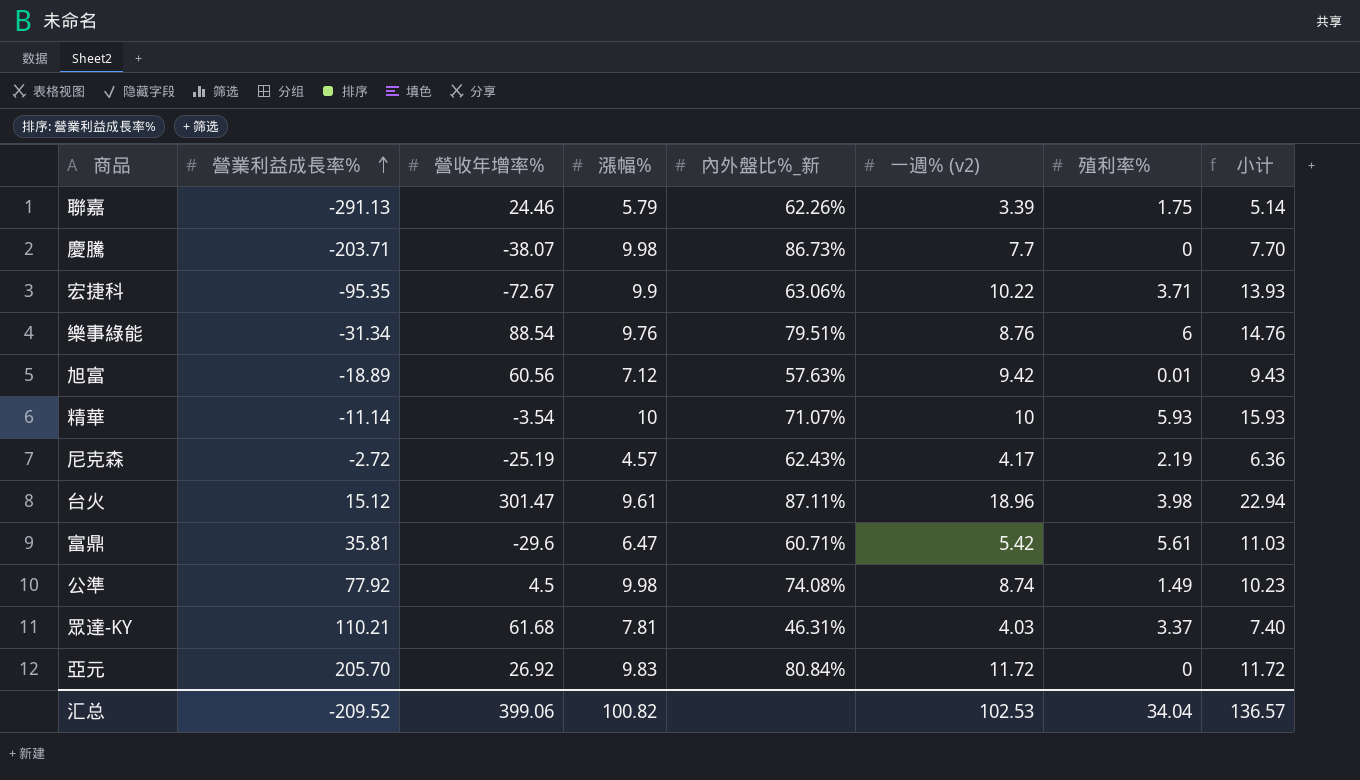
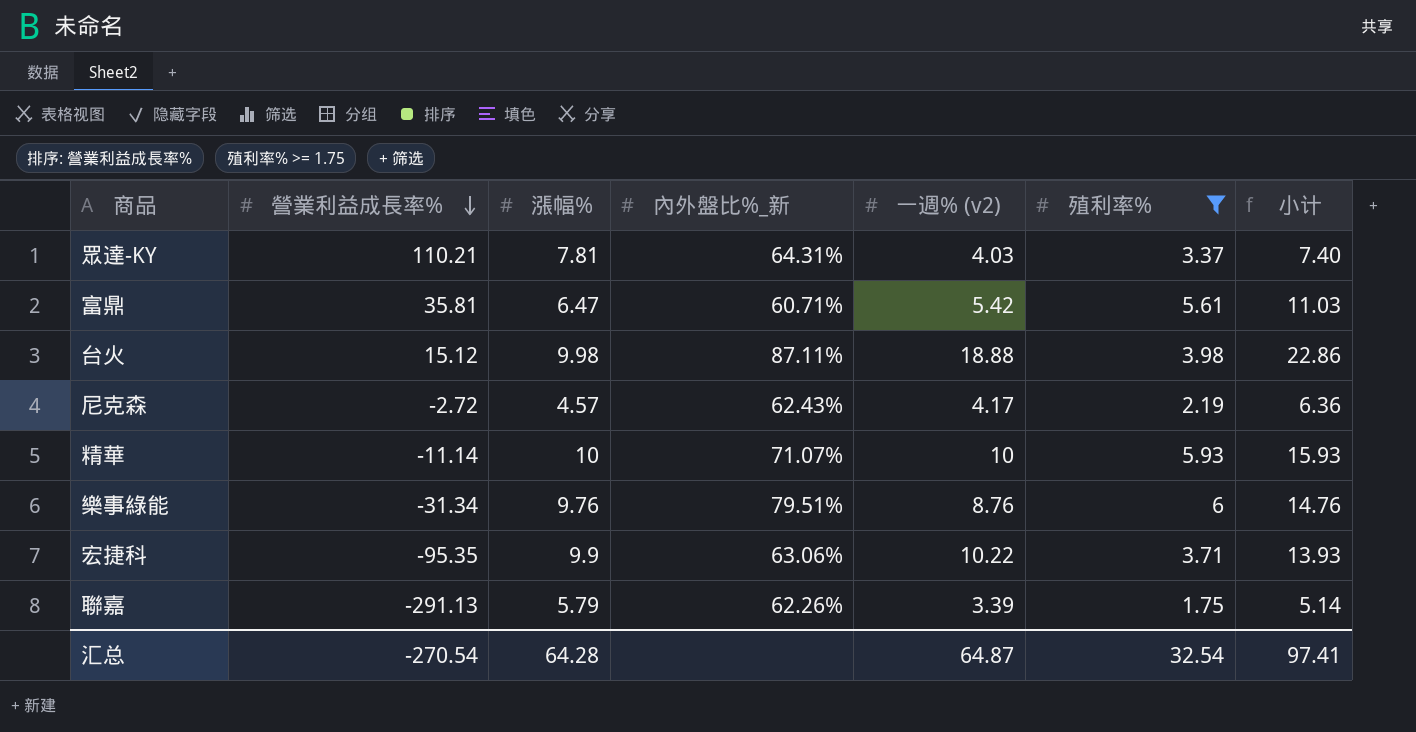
filter: none -> 殖利率% >= 1.75
row order: 營業利益成長率% ascending -> 營業利益成長率% descending
column 營收年增率% | position: 3 -> none
眾達-KY | 內外盤比%_新: 46.31% -> 64.31%
台火 | 漲幅%: 9.61 -> 9.98
台火 | 一週% (v2): 18.96 -> 18.88
台火 | 小计: 22.94 -> 22.86
汇总 | 營業利益成長率%: -209.52 -> -270.54
汇总 | 漲幅%: 100.82 -> 64.28
汇总 | 一週% (v2): 102.53 -> 64.87
汇总 | 殖利率%: 34.04 -> 32.54
汇总 | 小计: 136.57 -> 97.41

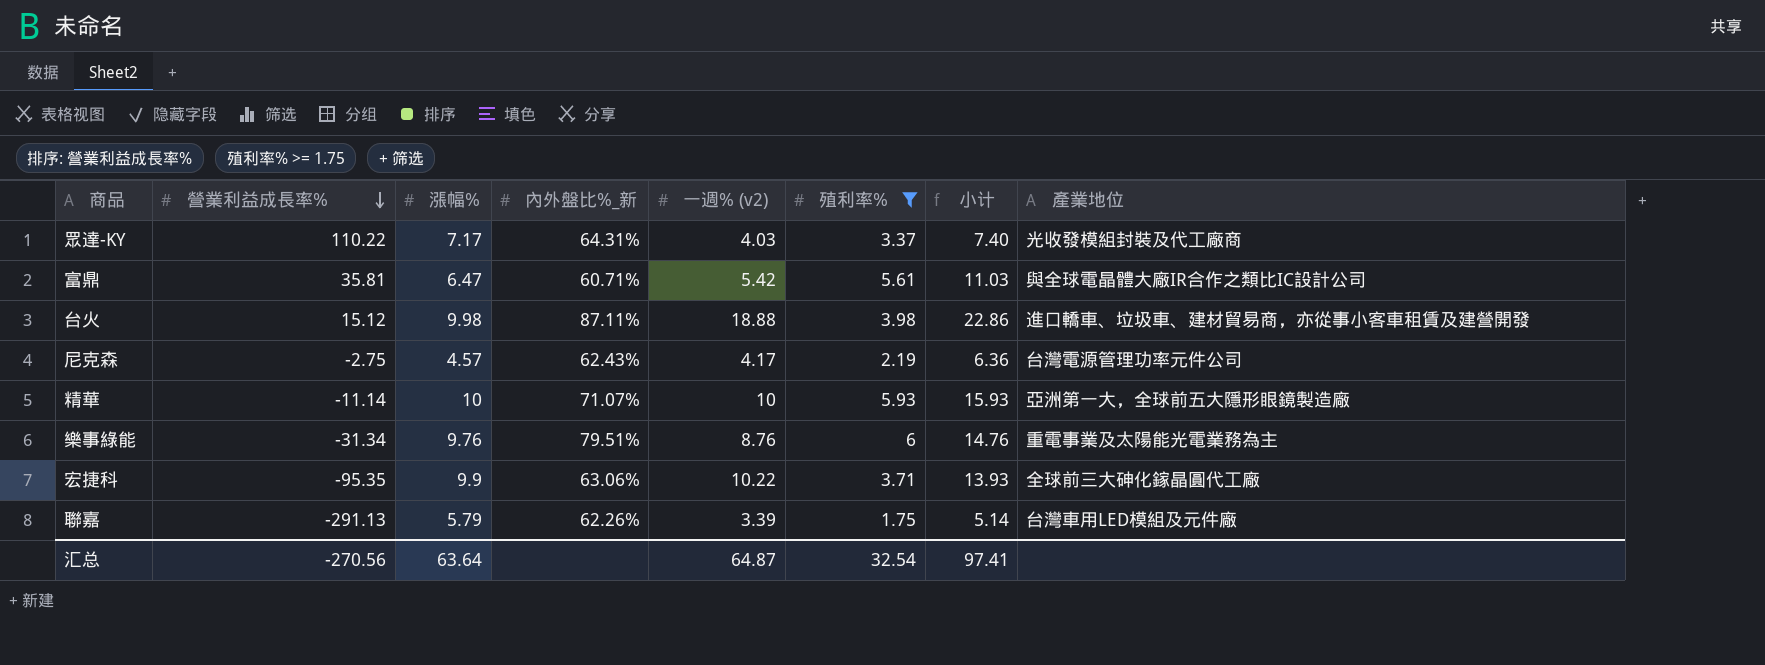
column 產業地位 | position: none -> 8
眾達-KY | 營業利益成長率%: 110.21 -> 110.22
眾達-KY | 漲幅%: 7.81 -> 7.17
尼克森 | 營業利益成長率%: -2.72 -> -2.75
汇总 | 營業利益成長率%: -270.54 -> -270.56
汇总 | 漲幅%: 64.28 -> 63.64

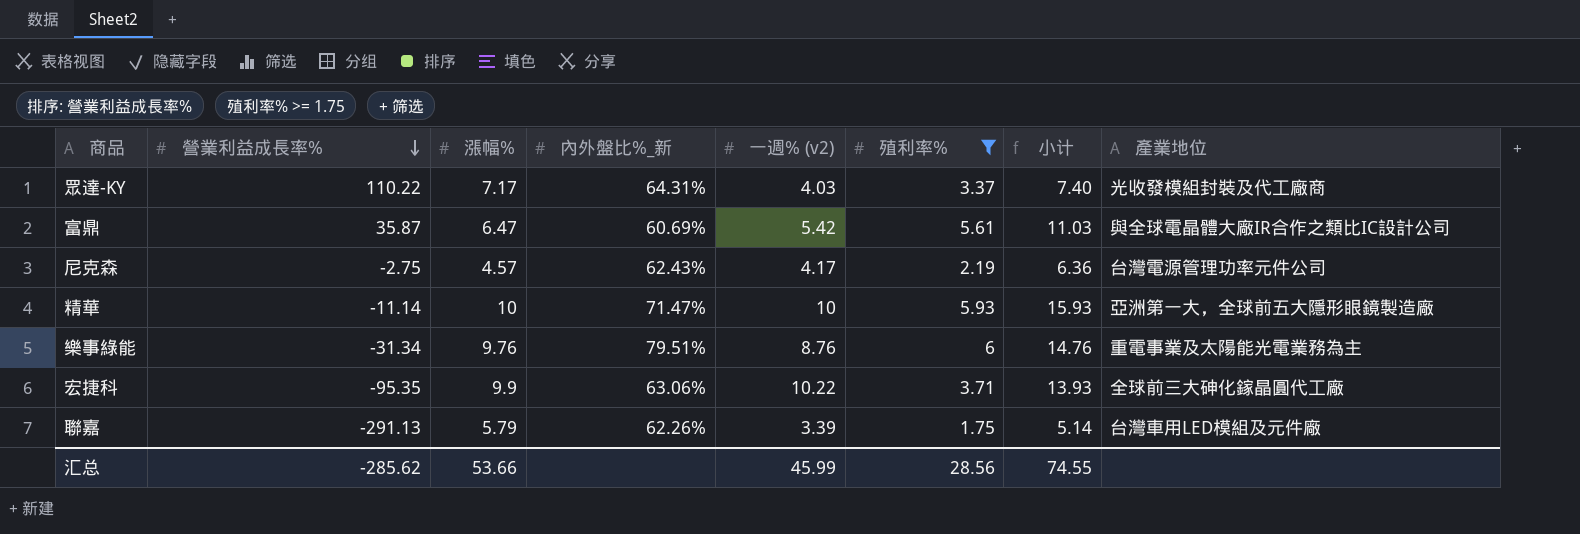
row 台火: 15.12 | 9.98 | 87.11% | 18.88 | 3.98 | 22.86 | 進口轎車、垃圾車、建材貿易商，亦從事小客車租賃及建營開發 -> none
富鼎 | 營業利益成長率%: 35.81 -> 35.87
富鼎 | 內外盤比%_新: 60.71% -> 60.69%
精華 | 內外盤比%_新: 71.07% -> 71.47%
汇总 | 營業利益成長率%: -270.56 -> -285.62
汇总 | 漲幅%: 63.64 -> 53.66
汇总 | 一週% (v2): 64.87 -> 45.99
汇总 | 殖利率%: 32.54 -> 28.56
汇总 | 小计: 97.41 -> 74.55

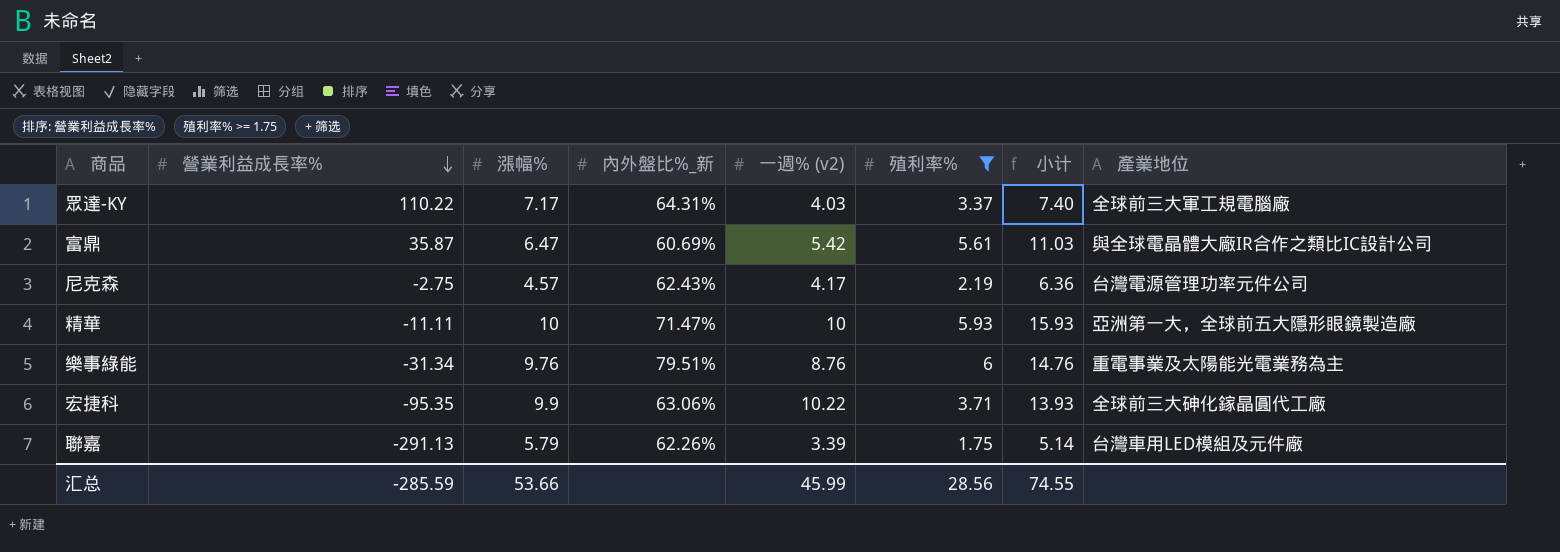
眾達-KY | 產業地位: 光收發模組封裝及代工廠商 -> 全球前三大軍工規電腦廠
精華 | 營業利益成長率%: -11.14 -> -11.11
汇总 | 營業利益成長率%: -285.62 -> -285.59

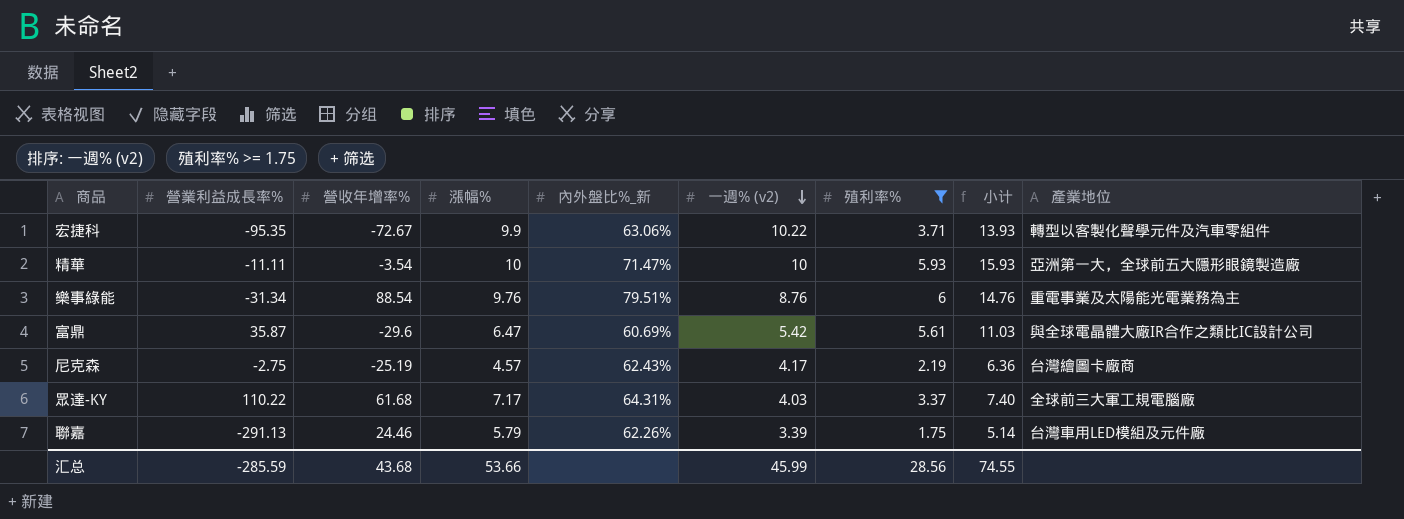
row order: 營業利益成長率% descending -> 一週% (v2) descending
column 營收年增率% | position: none -> 3
宏捷科 | 產業地位: 全球前三大砷化鎵晶圓代工廠 -> 轉型以客製化聲學元件及汽車零組件
尼克森 | 產業地位: 台灣電源管理功率元件公司 -> 台灣繪圖卡廠商

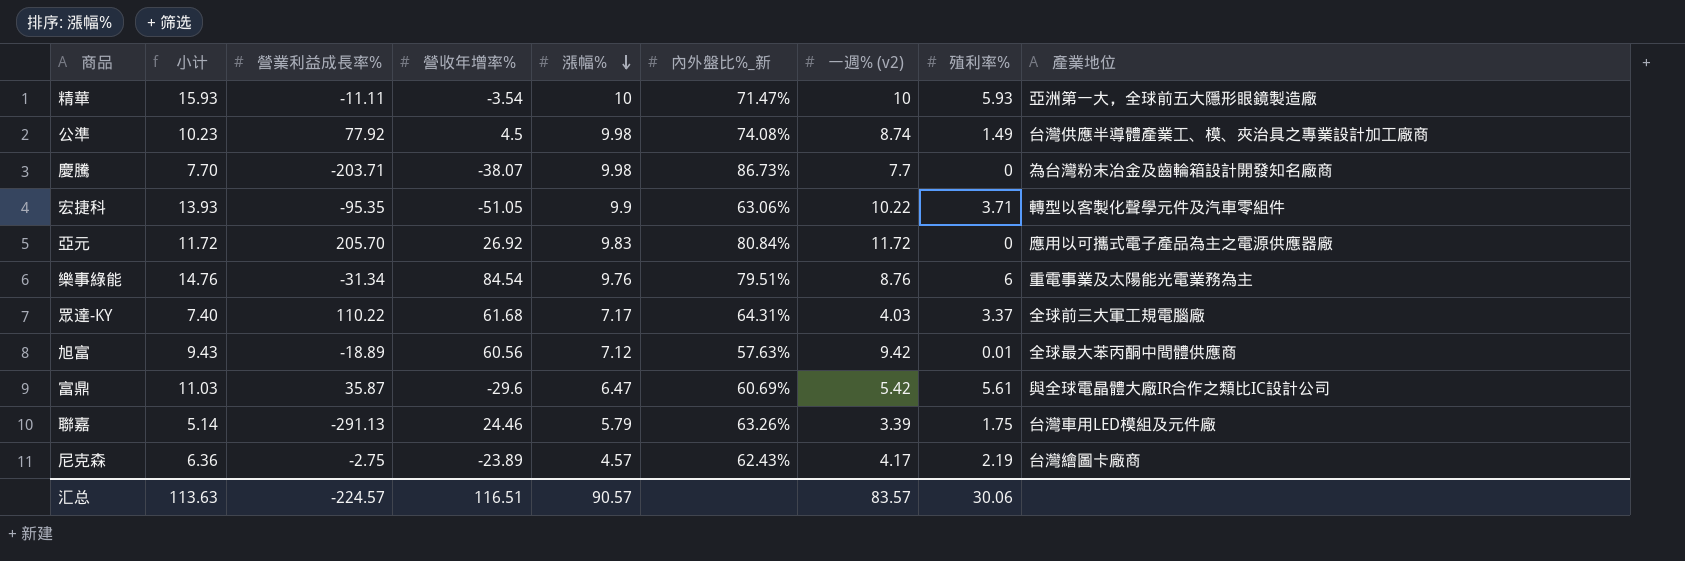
filter: 殖利率% >= 1.75 -> none
row order: 一週% (v2) descending -> 漲幅% descending
column 小计 | position: 8 -> 2
宏捷科 | 營收年增率%: -72.67 -> -51.05
樂事綠能 | 營收年增率%: 88.54 -> 84.54
聯嘉 | 內外盤比%_新: 62.26% -> 63.26%
尼克森 | 營收年增率%: -25.19 -> -23.89
汇总 | 小计: 74.55 -> 113.63
汇总 | 營業利益成長率%: -285.59 -> -224.57
汇总 | 營收年增率%: 43.68 -> 116.51
汇总 | 漲幅%: 53.66 -> 90.57
汇总 | 一週% (v2): 45.99 -> 83.57
汇总 | 殖利率%: 28.56 -> 30.06

